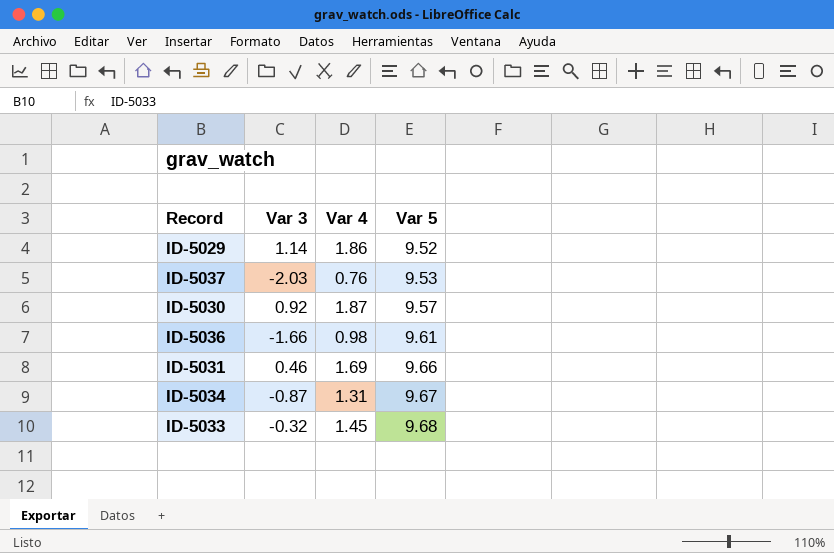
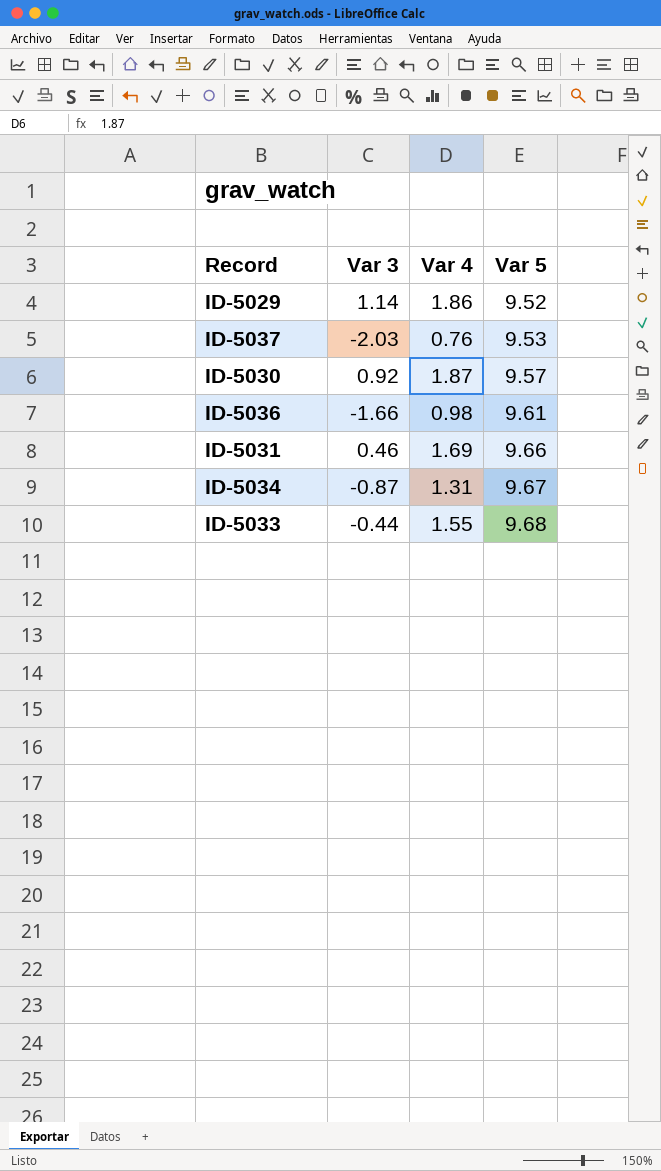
ID-5033 | Var 3: -0.32 -> -0.44
ID-5033 | Var 4: 1.45 -> 1.55

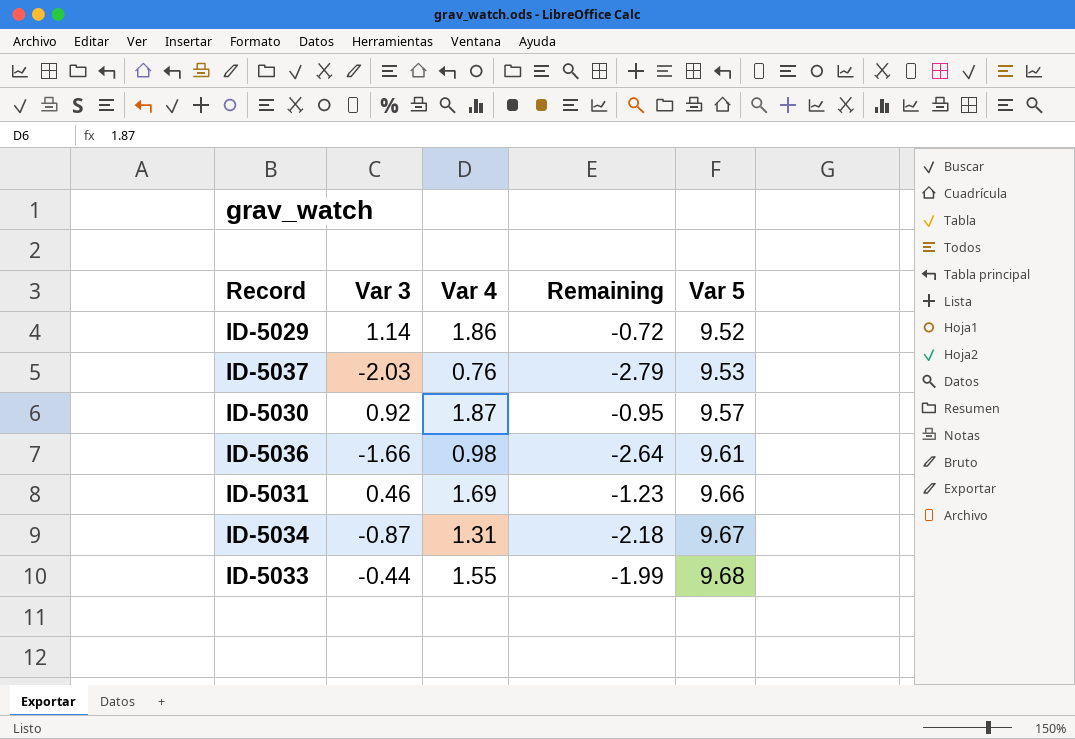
column Remaining | formula: none -> [Var 3] - [Var 4]

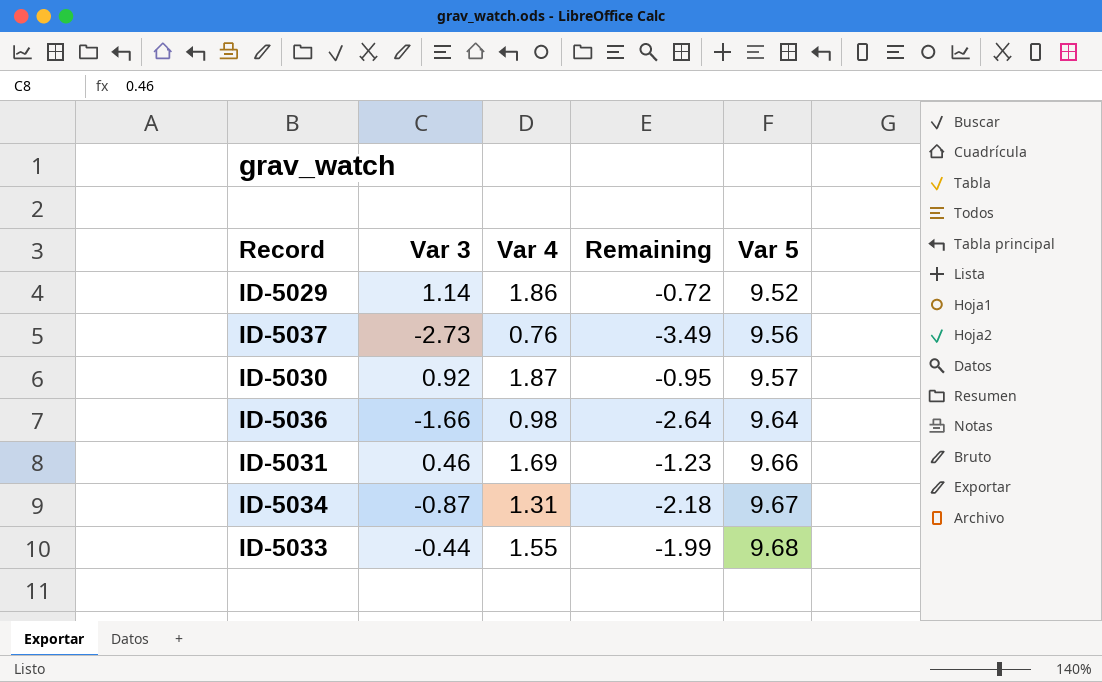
ID-5037 | Var 3: -2.03 -> -2.73
ID-5037 | Remaining: -2.79 -> -3.49
ID-5037 | Var 5: 9.53 -> 9.56
ID-5036 | Var 5: 9.61 -> 9.64

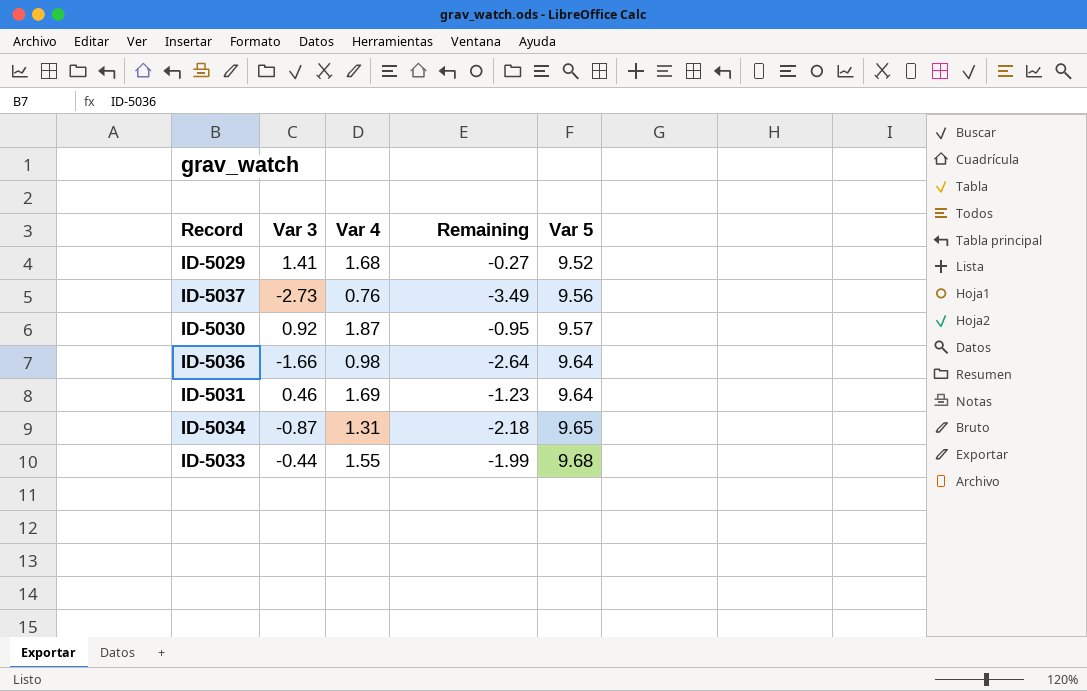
ID-5029 | Var 3: 1.14 -> 1.41
ID-5029 | Var 4: 1.86 -> 1.68
ID-5029 | Remaining: -0.72 -> -0.27
ID-5031 | Var 5: 9.66 -> 9.64
ID-5034 | Var 5: 9.67 -> 9.65

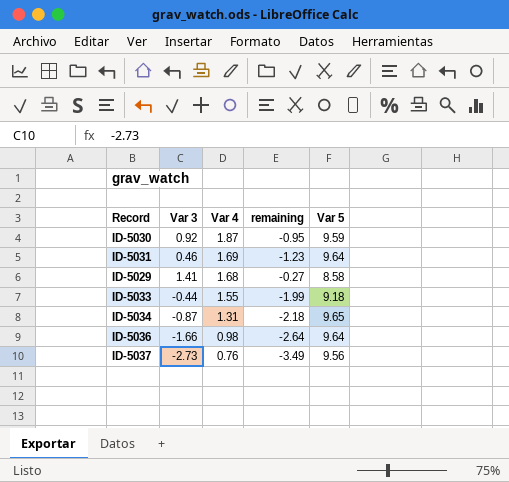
row order: Var 5 ascending -> Var 4 descending
column name: Remaining -> remaining
ID-5030 | Var 5: 9.57 -> 9.59
ID-5029 | Var 5: 9.52 -> 8.58
ID-5033 | Var 5: 9.68 -> 9.18

